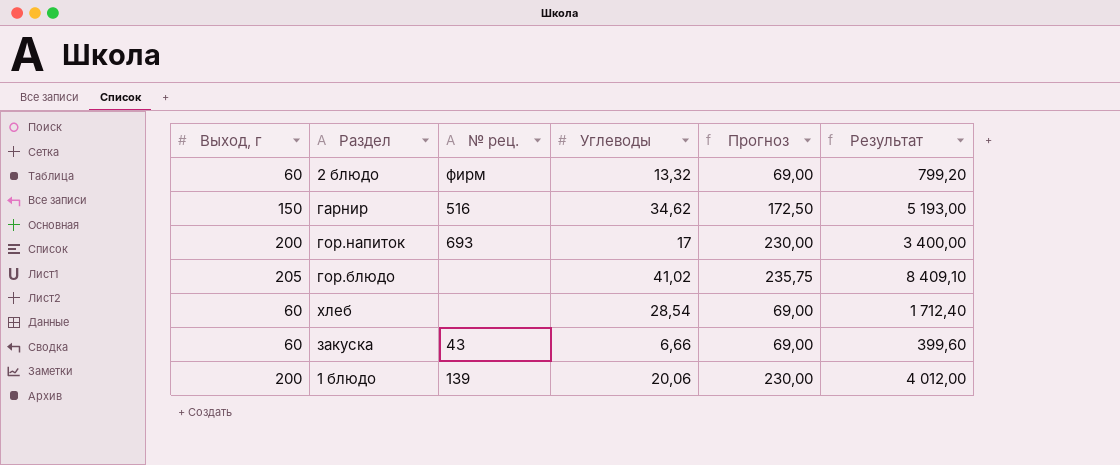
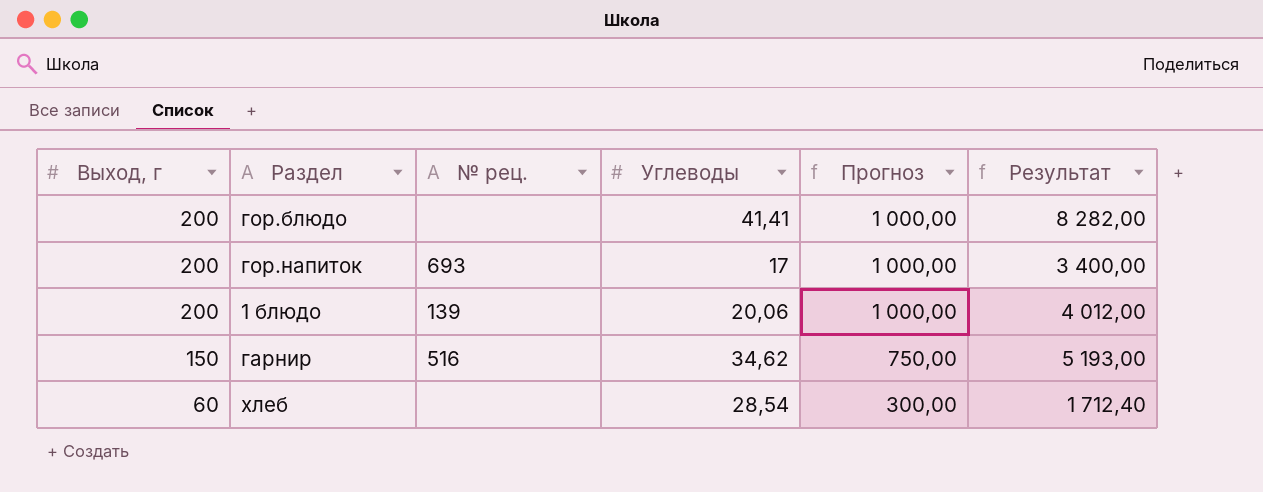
row order: none -> Выход, г descending
column Прогноз | formula: [Выход, г] * 1,15 -> [Выход, г] * 5
row 2 блюдо: 60 | фирм | 13,32 | 69,00 | 799,20 -> none
row закуска: 60 | 43 | 6,66 | 69,00 | 399,60 -> none
гор.блюдо | Выход, г: 205 -> 200
гор.блюдо | Углеводы: 41,02 -> 41,41
гор.блюдо | Результат: 8 409,10 -> 8 282,00

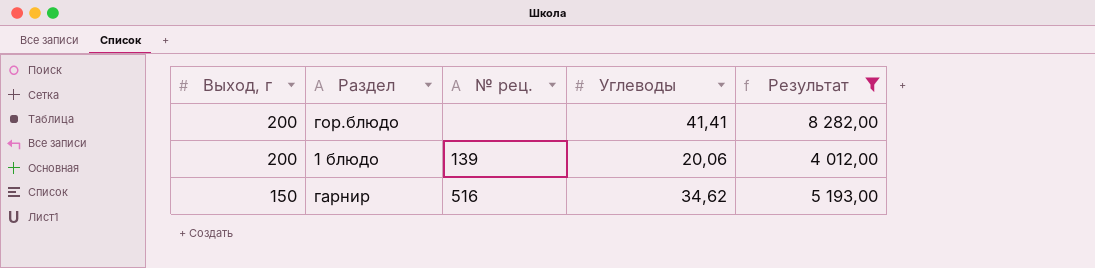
filter: none -> Результат >= 4 012,00
column Прогноз | formula: [Выход, г] * 5 -> none

